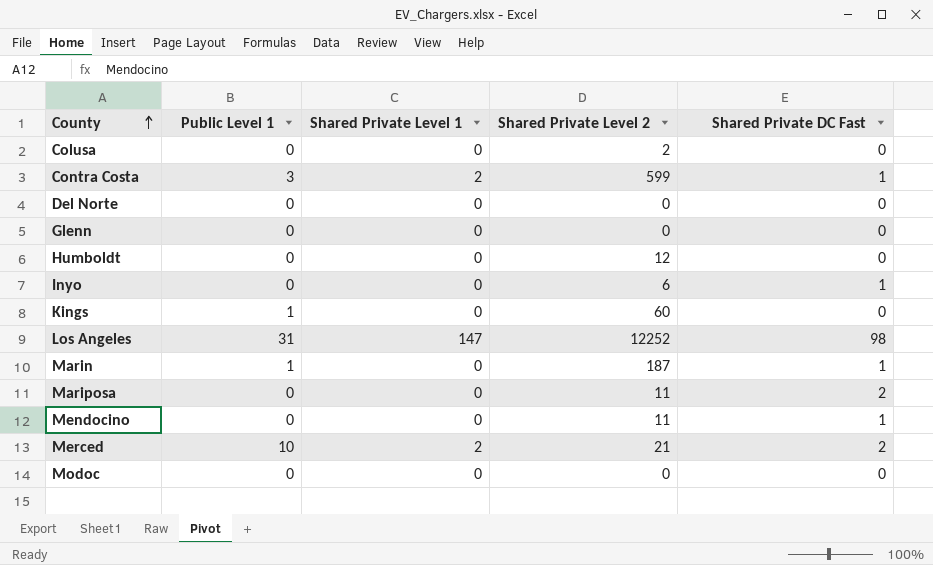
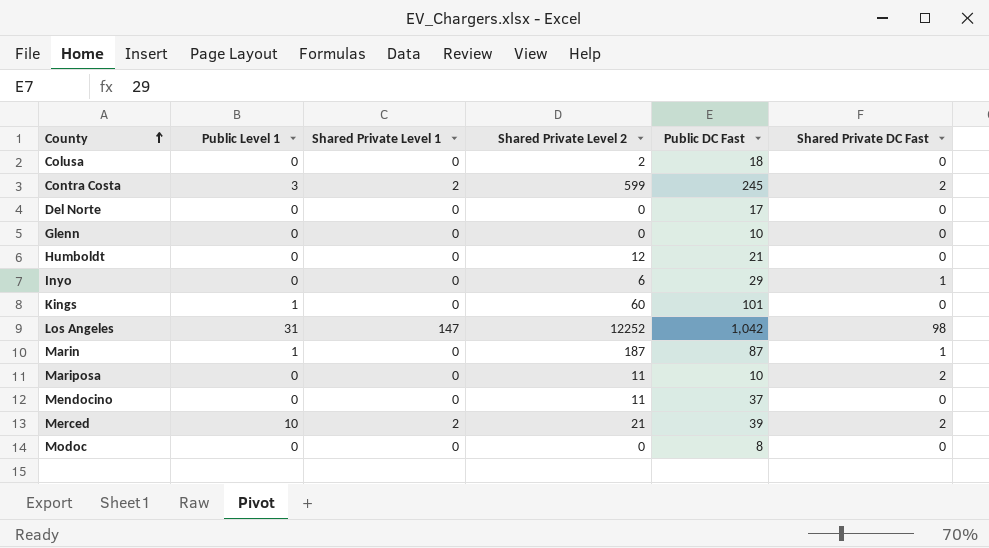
column Public DC Fast | position: none -> 5
Contra Costa | Shared Private DC Fast: 1 -> 2
Mendocino | Shared Private DC Fast: 1 -> 0

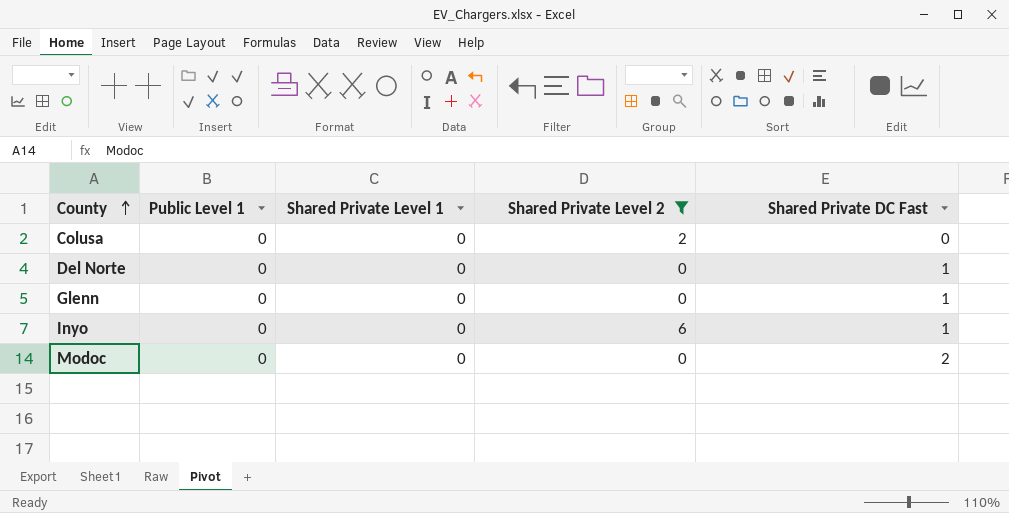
filter: none -> Shared Private Level 2 <= 6
column Public DC Fast | position: 5 -> none
Del Norte | Shared Private DC Fast: 0 -> 1
Glenn | Shared Private DC Fast: 0 -> 1
Modoc | Shared Private DC Fast: 0 -> 2

